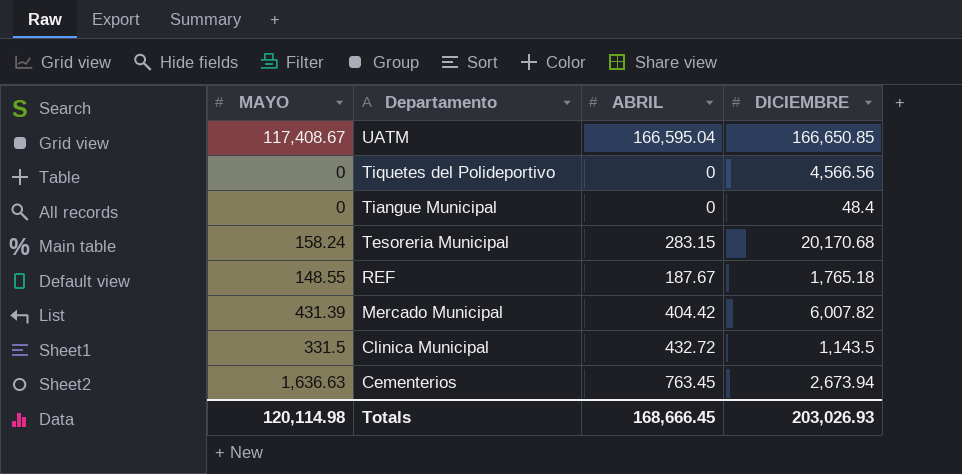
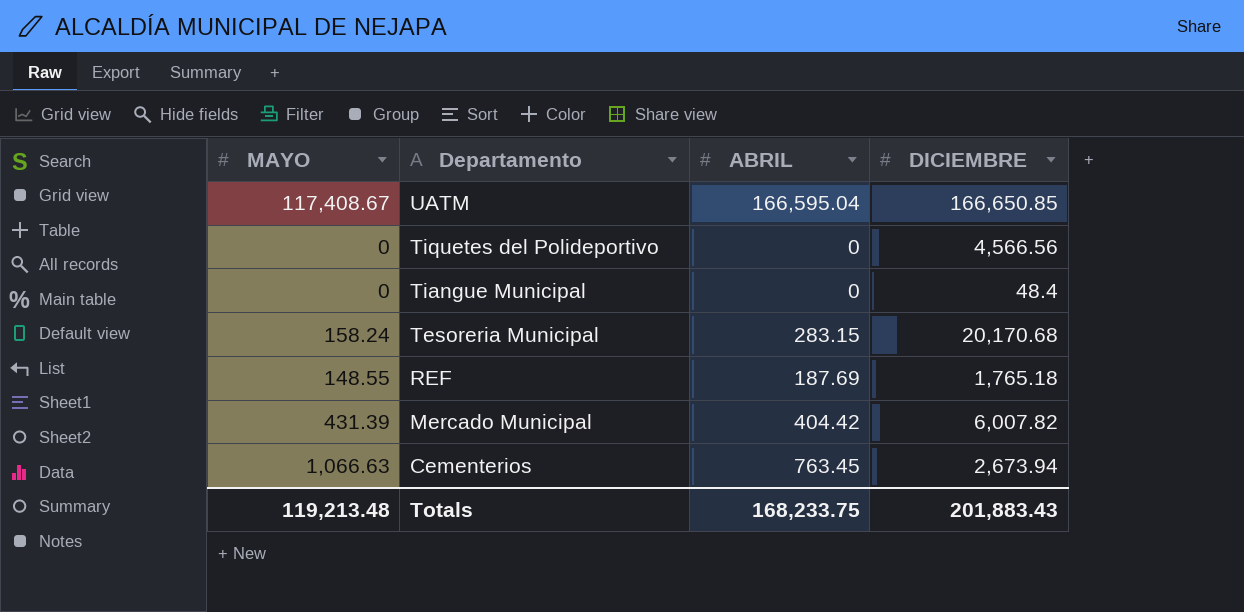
row Clinica Municipal: 331.5 | 432.72 | 1,143.5 -> none
REF | ABRIL: 187.67 -> 187.69
Cementerios | MAYO: 1,636.63 -> 1,066.63
Totals | MAYO: 120,114.98 -> 119,213.48
Totals | ABRIL: 168,666.45 -> 168,233.75
Totals | DICIEMBRE: 203,026.93 -> 201,883.43

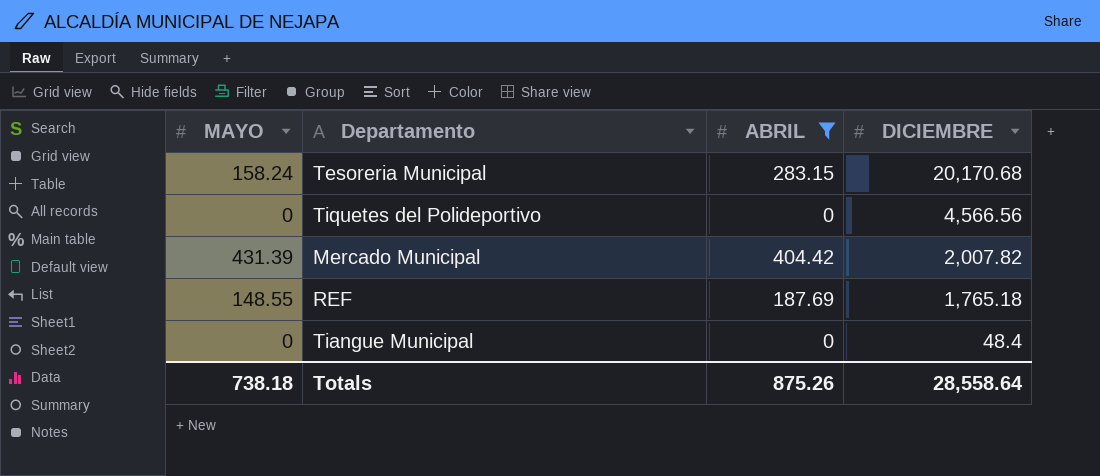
filter: none -> ABRIL <= 404.42
row order: Departamento descending -> DICIEMBRE descending
Mercado Municipal | DICIEMBRE: 6,007.82 -> 2,007.82
Totals | MAYO: 119,213.48 -> 738.18
Totals | ABRIL: 168,233.75 -> 875.26
Totals | DICIEMBRE: 201,883.43 -> 28,558.64

